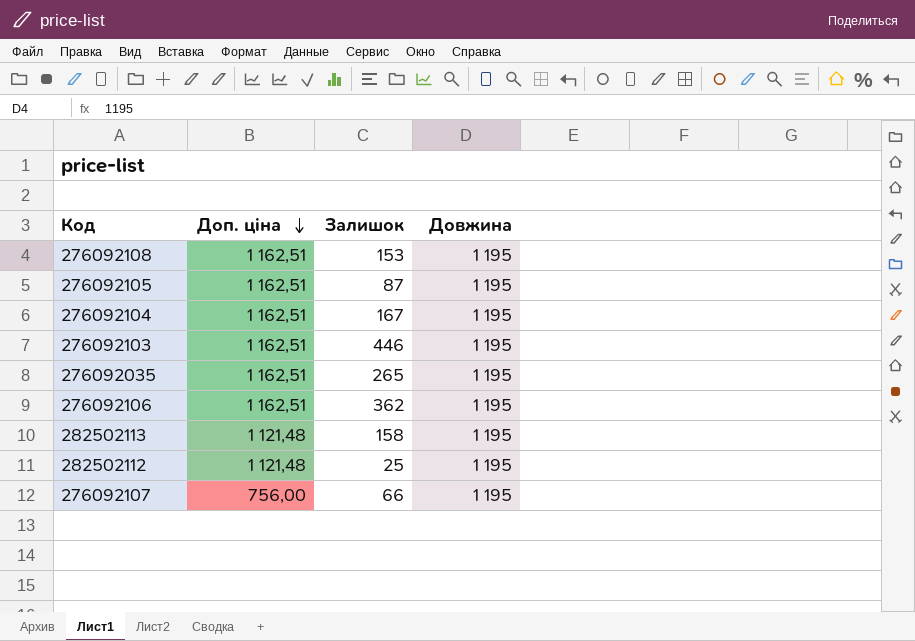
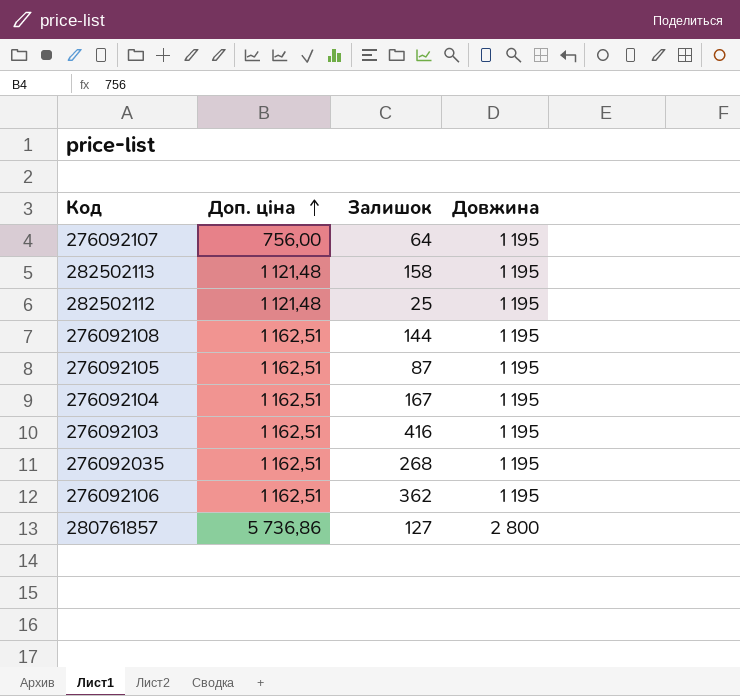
row order: Доп. ціна descending -> Доп. ціна ascending
276092107 | Залишок: 66 -> 64
276092108 | Залишок: 153 -> 144
276092103 | Залишок: 446 -> 416
276092035 | Залишок: 265 -> 268
row 280761857: none -> 5 736,86 | 127 | 2 800

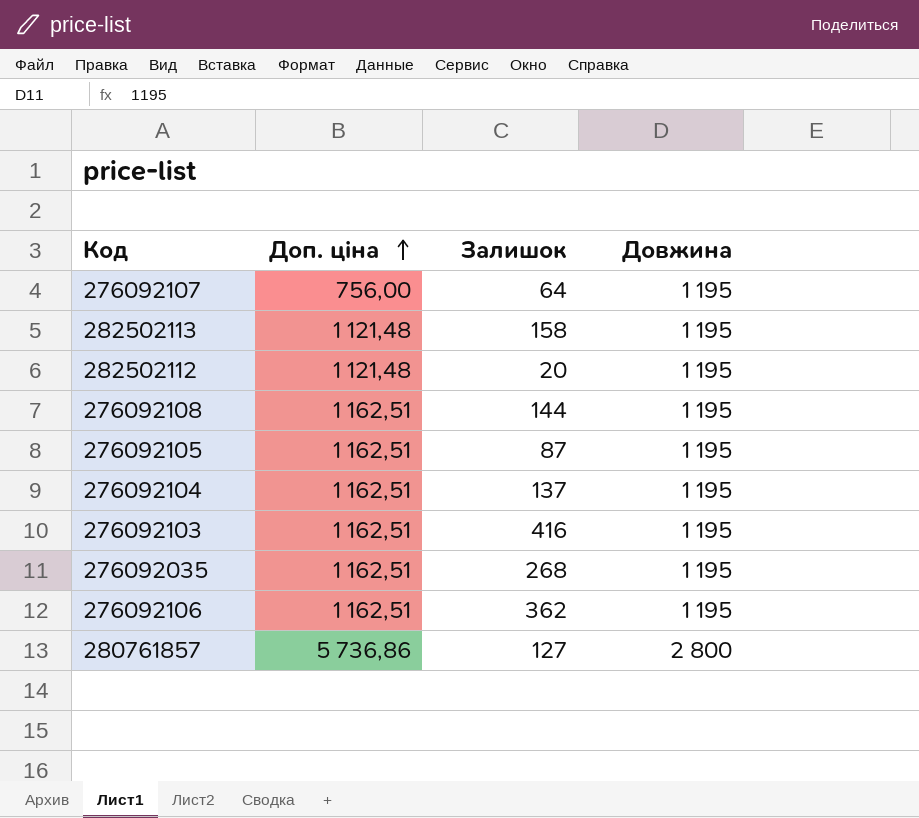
282502112 | Залишок: 25 -> 20
276092104 | Залишок: 167 -> 137

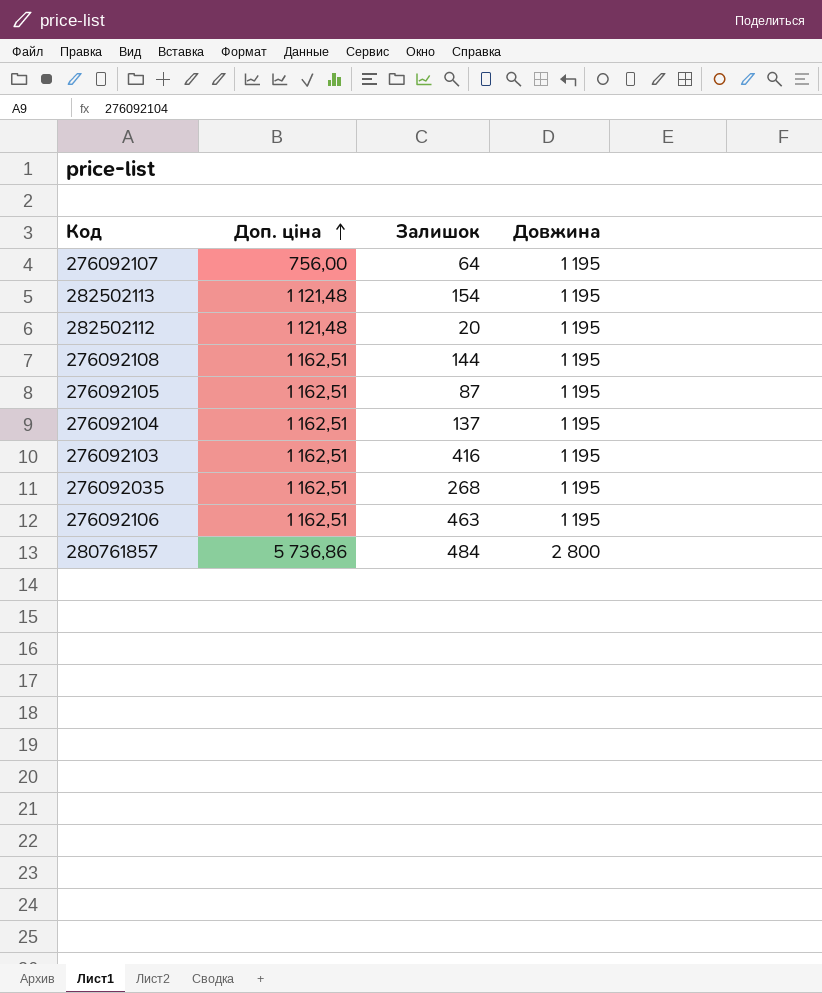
282502113 | Залишок: 158 -> 154
276092106 | Залишок: 362 -> 463
280761857 | Залишок: 127 -> 484

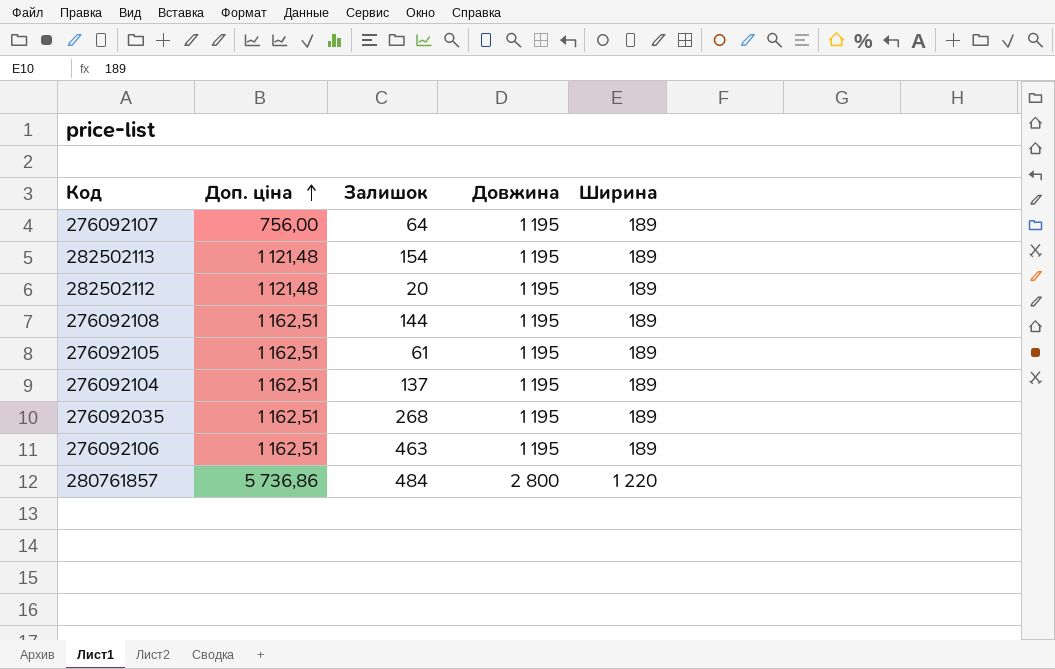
column Ширина | position: none -> 5
row 276092103: 1 162,51 | 416 | 1 195 -> none
276092105 | Залишок: 87 -> 61

